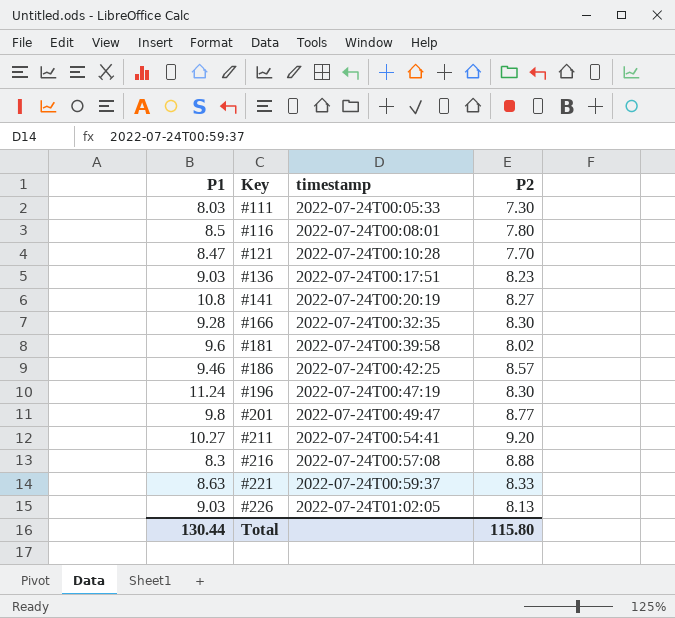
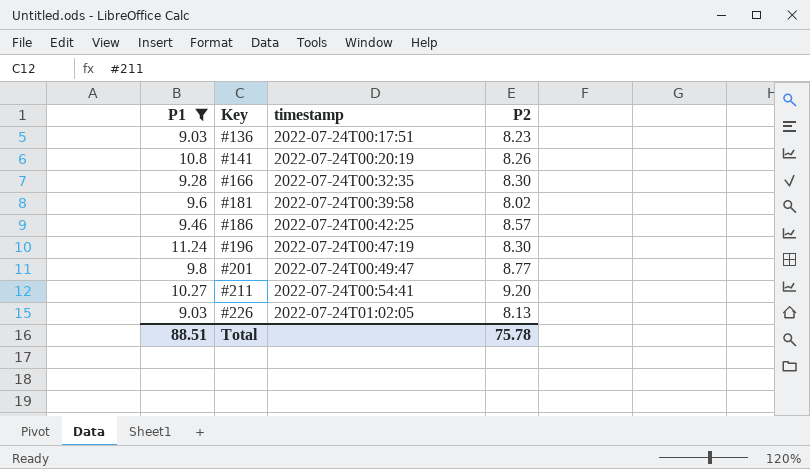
filter: none -> P1 >= 9.03
#141 | P2: 8.27 -> 8.26
Total | P1: 130.44 -> 88.51
Total | P2: 115.80 -> 75.78

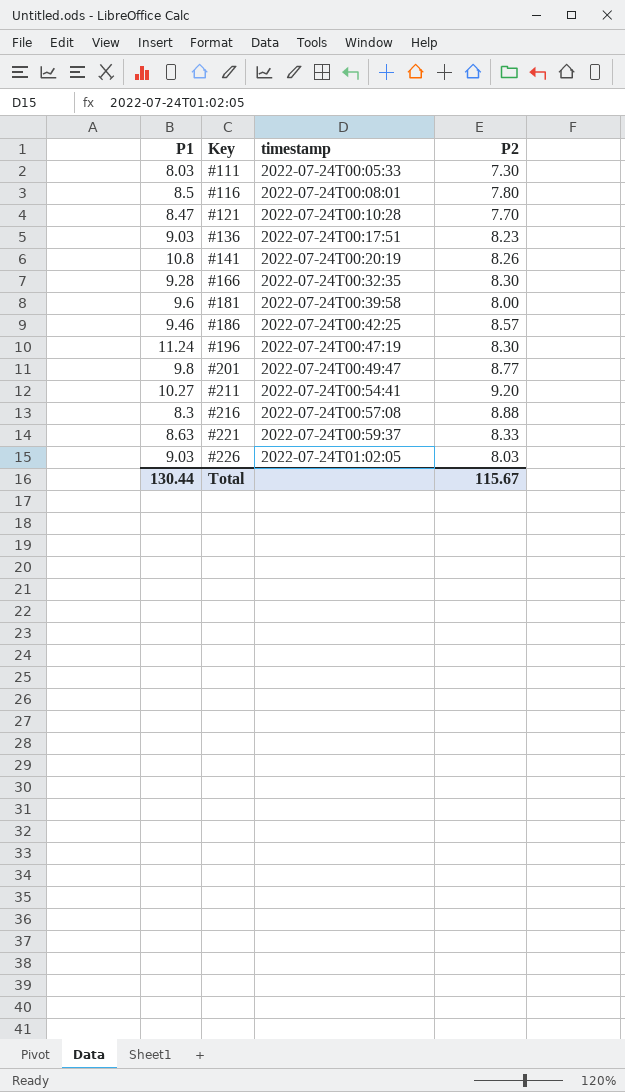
filter: P1 >= 9.03 -> none
#181 | P2: 8.02 -> 8.00
#226 | P2: 8.13 -> 8.03
Total | P1: 88.51 -> 130.44
Total | P2: 75.78 -> 115.67

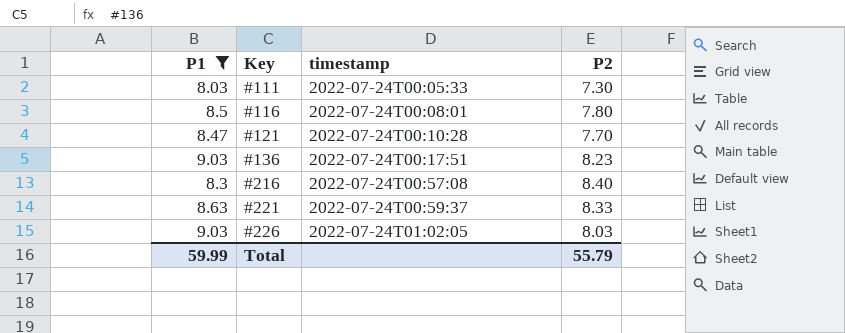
filter: none -> P1 <= 9.03
#216 | P2: 8.88 -> 8.40
Total | P1: 130.44 -> 59.99
Total | P2: 115.67 -> 55.79

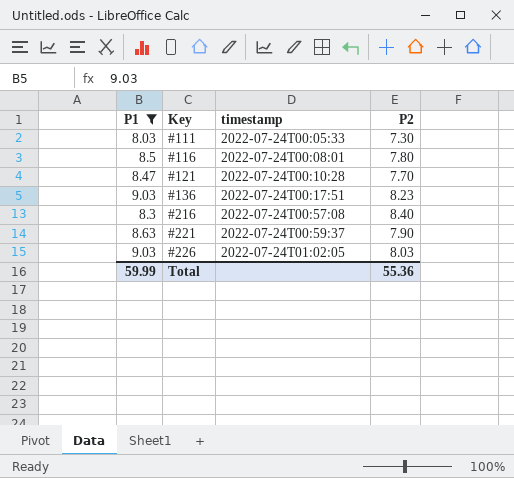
#221 | P2: 8.33 -> 7.90
Total | P2: 55.79 -> 55.36

